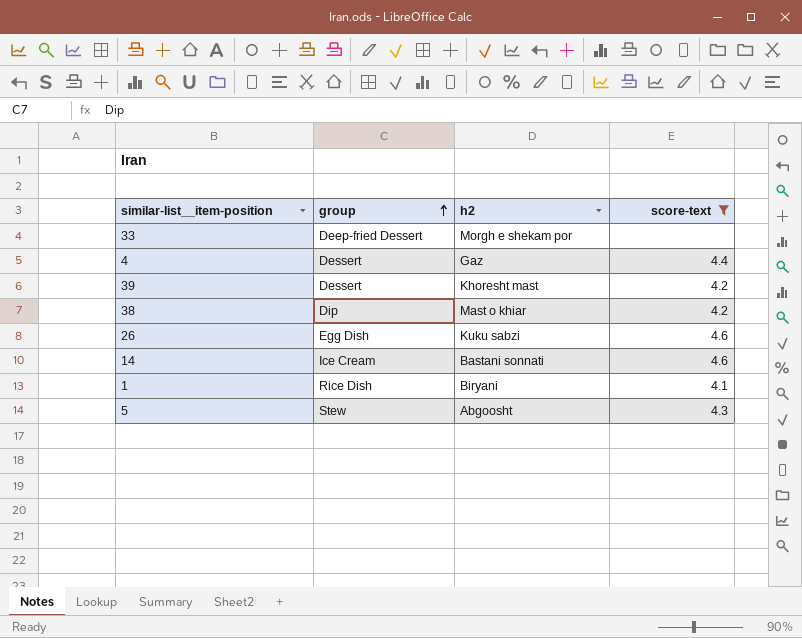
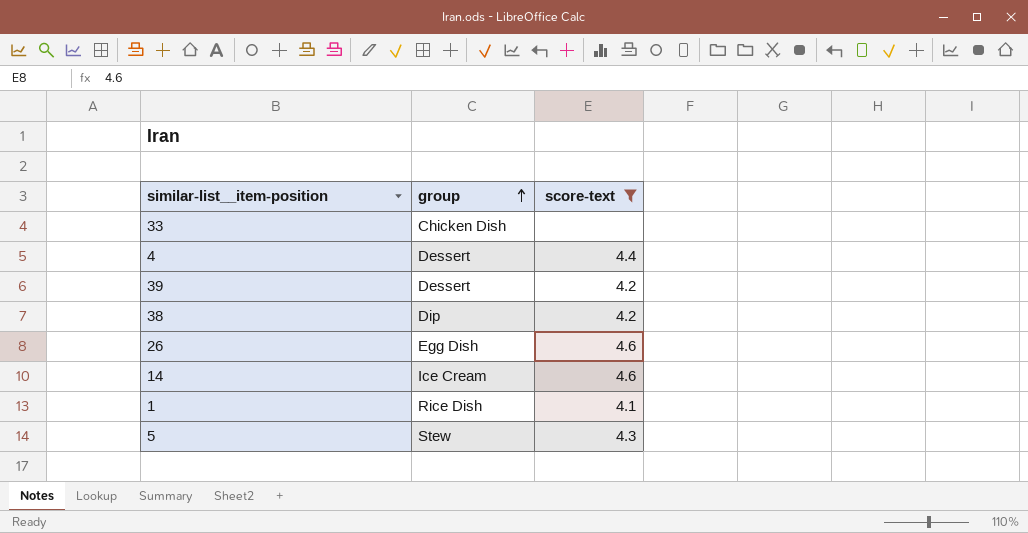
column h2 | position: 3 -> none
33 | group: Deep-fried Dessert -> Chicken Dish

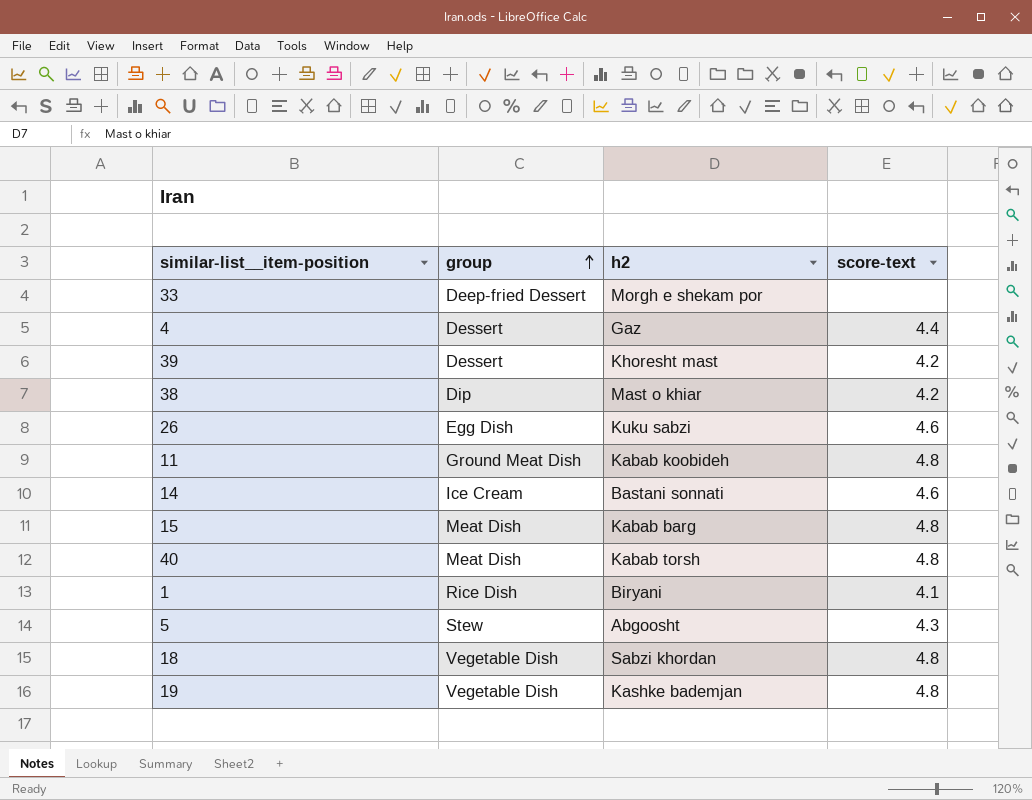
filter: score-text != 4.8 -> none
column h2 | position: none -> 3
33 | group: Chicken Dish -> Deep-fried Dessert

